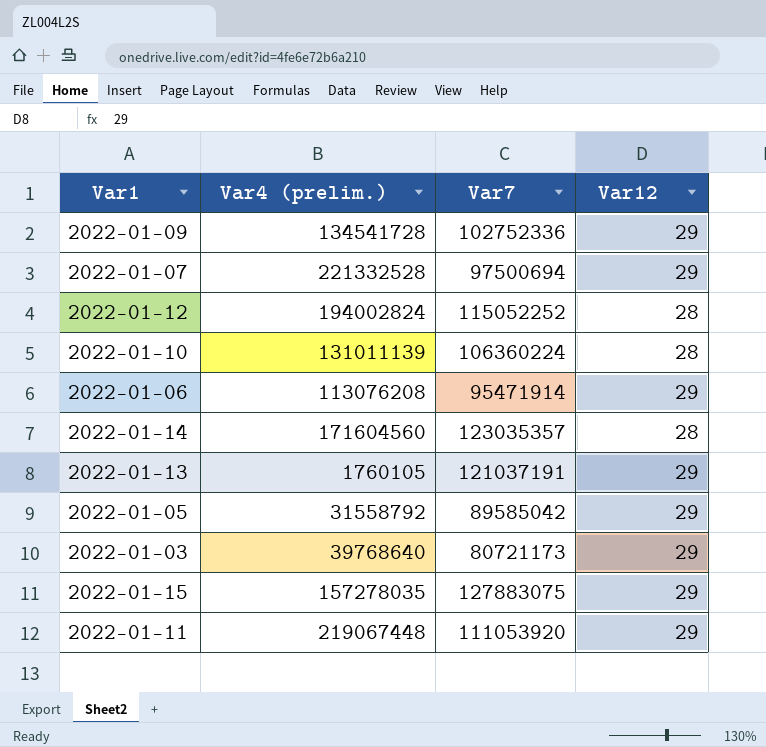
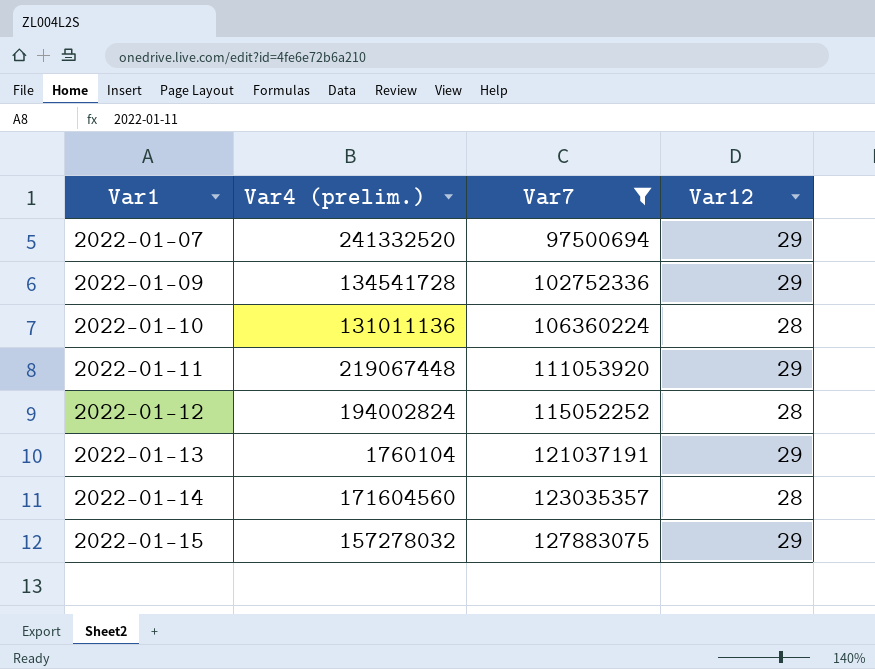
filter: none -> Var7 >= 97500694
row order: none -> Var1 ascending
2022-01-07 | Var4 (prelim.): 221332528 -> 241332520
2022-01-10 | Var4 (prelim.): 131011139 -> 131011136
2022-01-13 | Var4 (prelim.): 1760105 -> 1760104
2022-01-15 | Var4 (prelim.): 157278035 -> 157278032

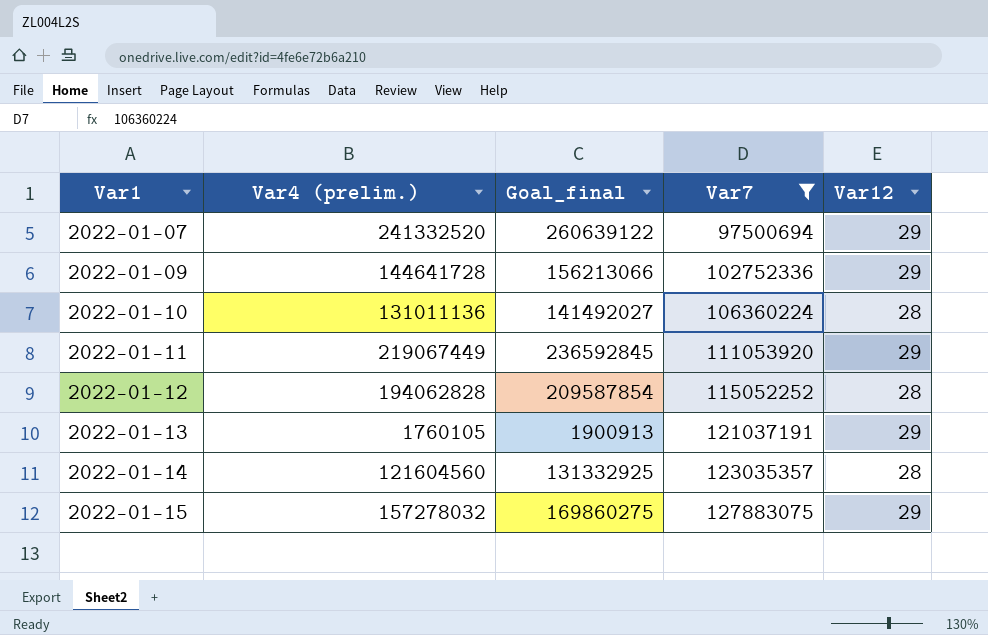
column Goal_final | formula: none -> [Var4 (prelim.)] * 1.08
2022-01-09 | Var4 (prelim.): 134541728 -> 144641728
2022-01-11 | Var4 (prelim.): 219067448 -> 219067449
2022-01-12 | Var4 (prelim.): 194002824 -> 194062828
2022-01-13 | Var4 (prelim.): 1760104 -> 1760105
2022-01-14 | Var4 (prelim.): 171604560 -> 121604560

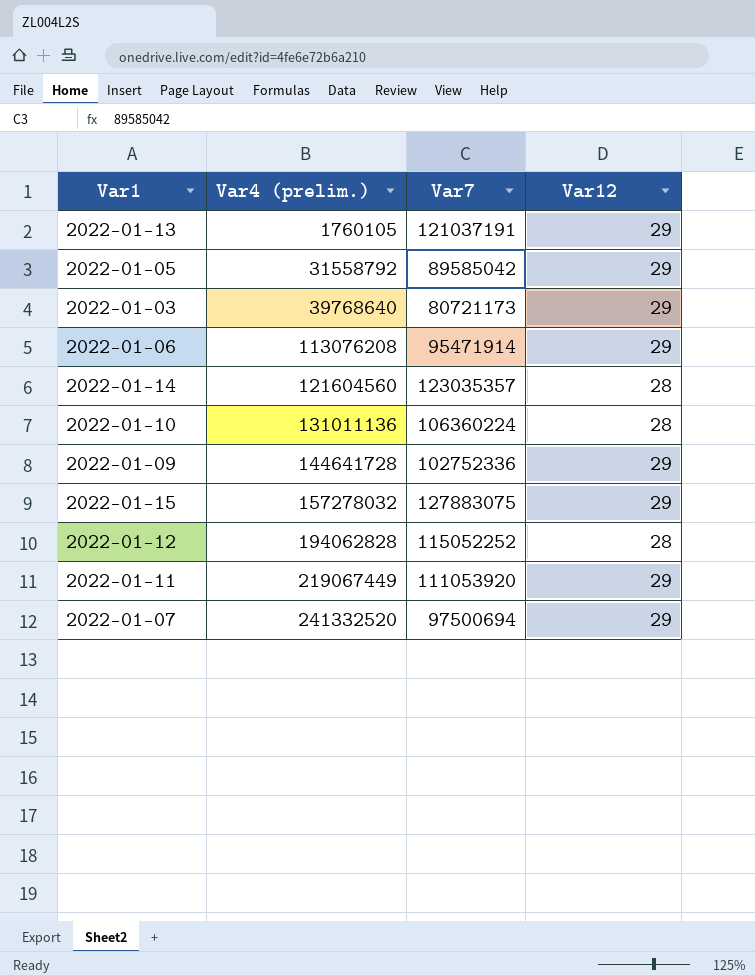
filter: Var7 >= 97500694 -> none
row order: Var1 ascending -> Var4 (prelim.) ascending
column Goal_final | formula: [Var4 (prelim.)] * 1.08 -> none

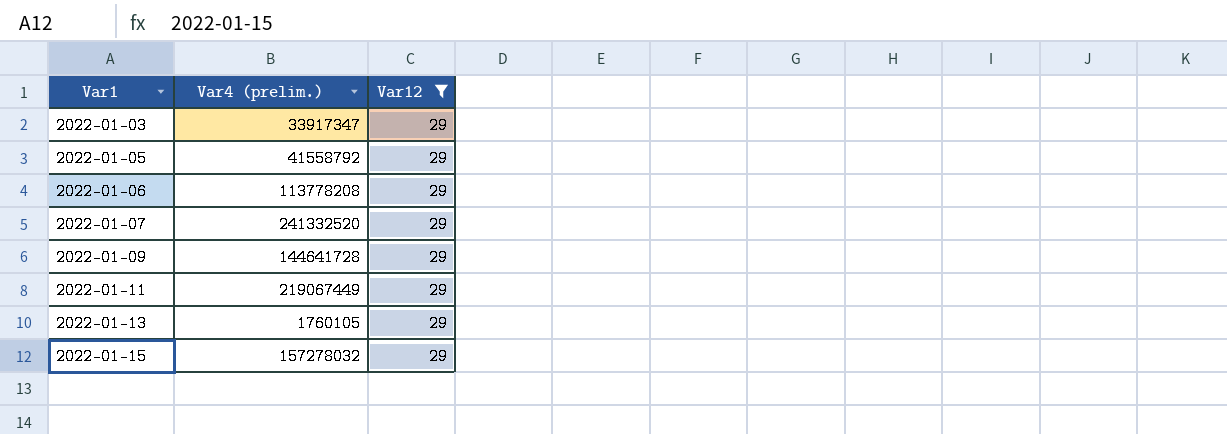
filter: none -> Var12 = 29
row order: Var4 (prelim.) ascending -> Var1 ascending
column Var7 | position: 3 -> none
2022-01-03 | Var4 (prelim.): 39768640 -> 33917347
2022-01-05 | Var4 (prelim.): 31558792 -> 41558792
2022-01-06 | Var4 (prelim.): 113076208 -> 113778208

